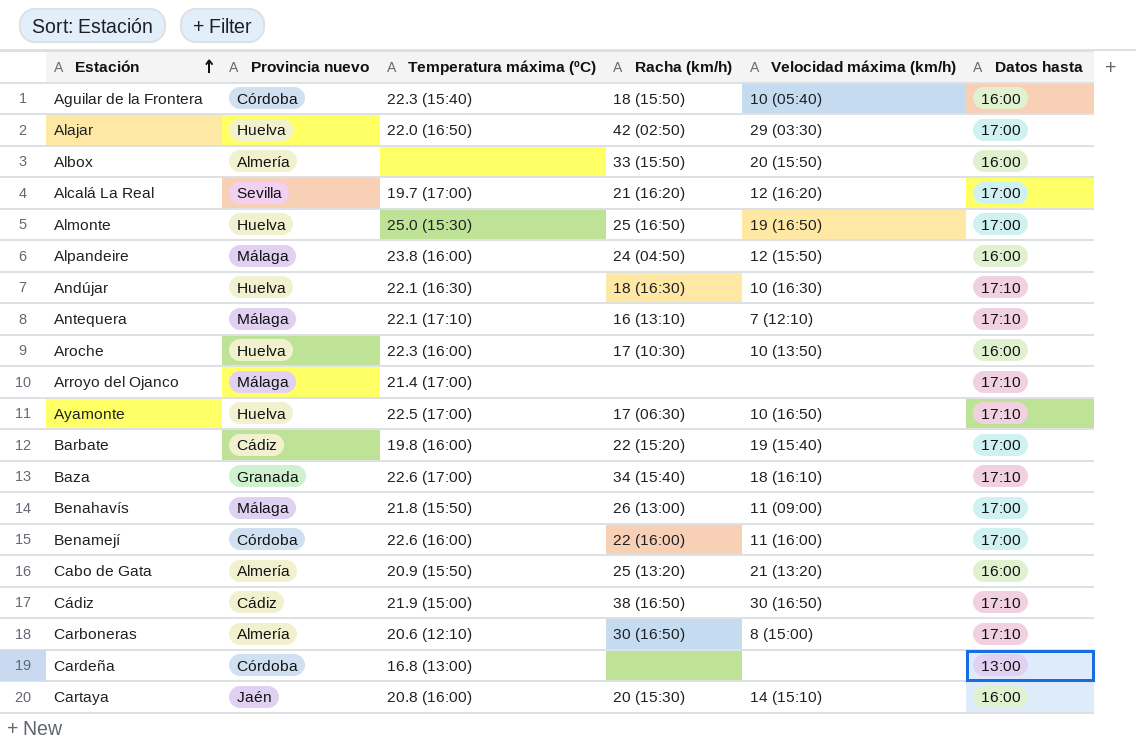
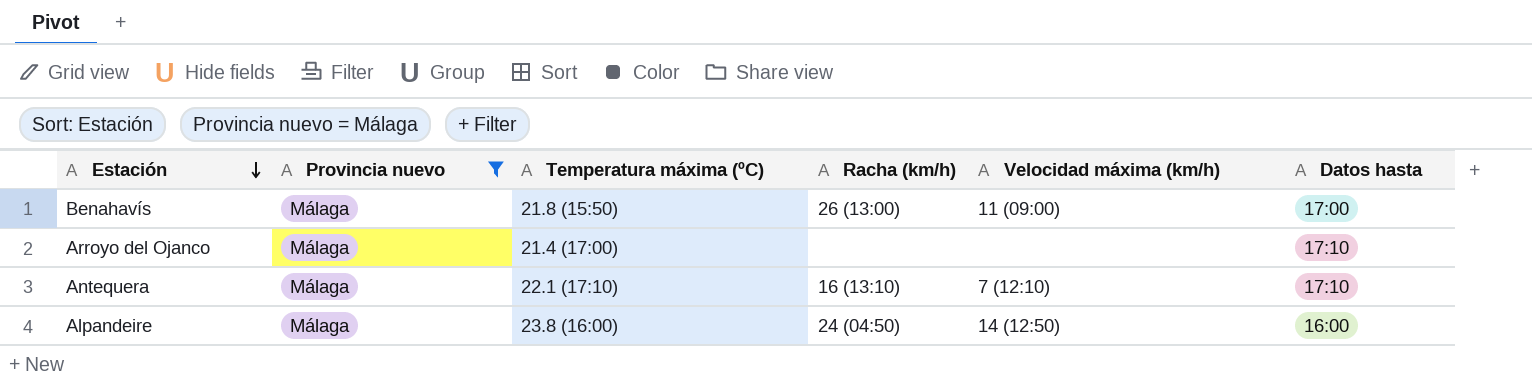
filter: none -> Provincia nuevo = Málaga
row order: Estación ascending -> Estación descending
Alpandeire | Velocidad máxima (km/h): 12 (15:50) -> 14 (12:50)

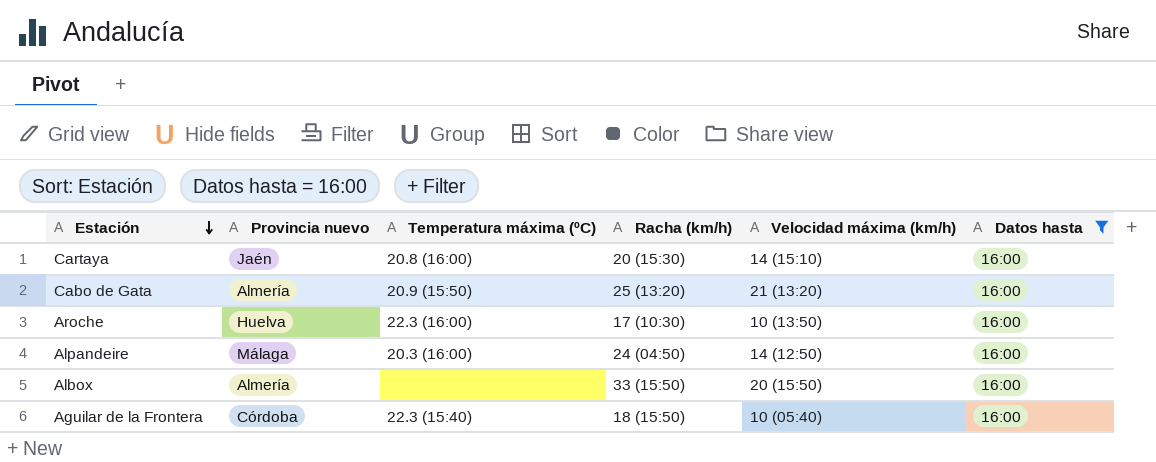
filter: Provincia nuevo = Málaga -> Datos hasta = 16:00
Alpandeire | Temperatura máxima (ºC): 23.8 (16:00) -> 20.3 (16:00)

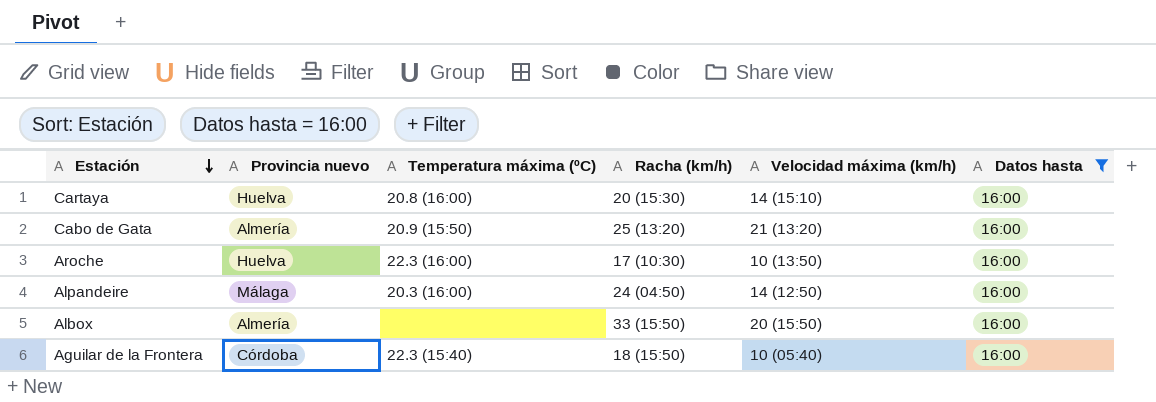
Cartaya | Provincia nuevo: Jaén -> Huelva

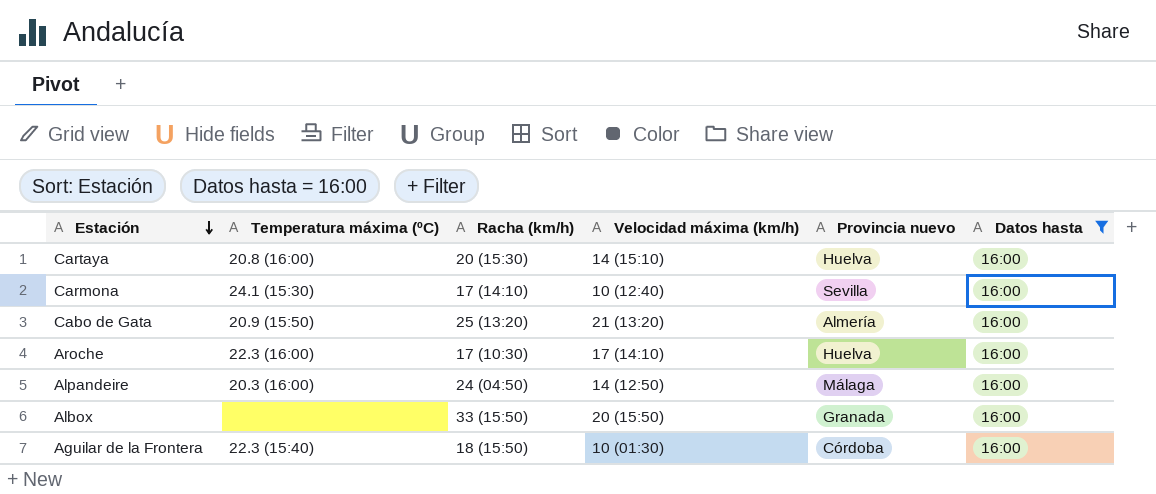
column Provincia nuevo | position: 2 -> 5
row Carmona: none -> 24.1 (15:30) | 17 (14:10) | 10 (12:40) | Sevilla | 16:00
Aroche | Velocidad máxima (km/h): 10 (13:50) -> 17 (14:10)
Albox | Provincia nuevo: Almería -> Granada
Aguilar de la Frontera | Velocidad máxima (km/h): 10 (05:40) -> 10 (01:30)

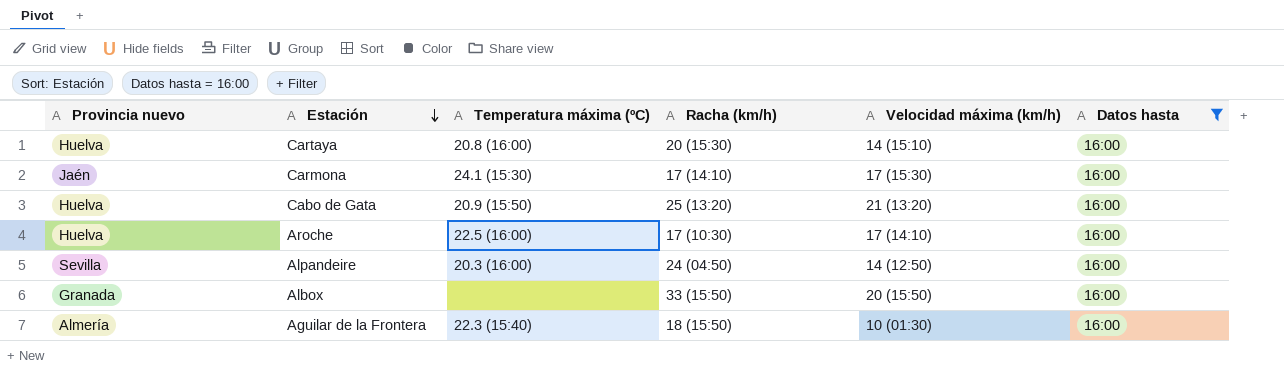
column Provincia nuevo | position: 5 -> 1
Carmona | Provincia nuevo: Sevilla -> Jaén
Carmona | Velocidad máxima (km/h): 10 (12:40) -> 17 (15:30)
Cabo de Gata | Provincia nuevo: Almería -> Huelva
Aroche | Temperatura máxima (ºC): 22.3 (16:00) -> 22.5 (16:00)
Alpandeire | Provincia nuevo: Málaga -> Sevilla
Aguilar de la Frontera | Provincia nuevo: Córdoba -> Almería

